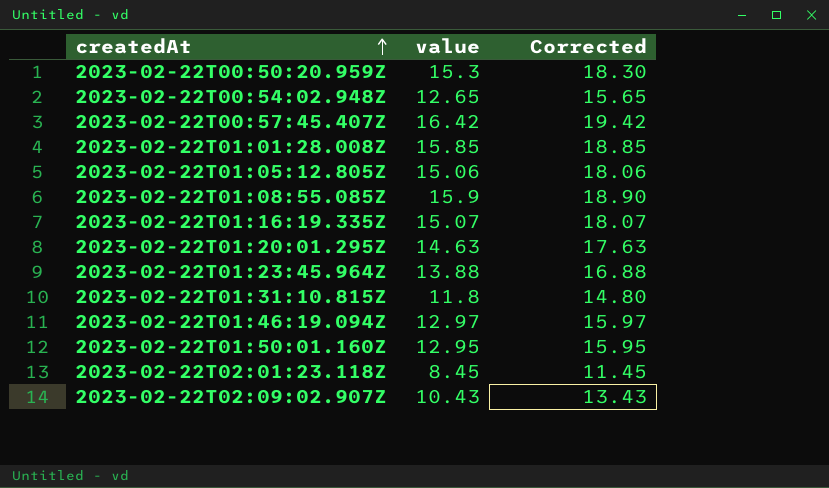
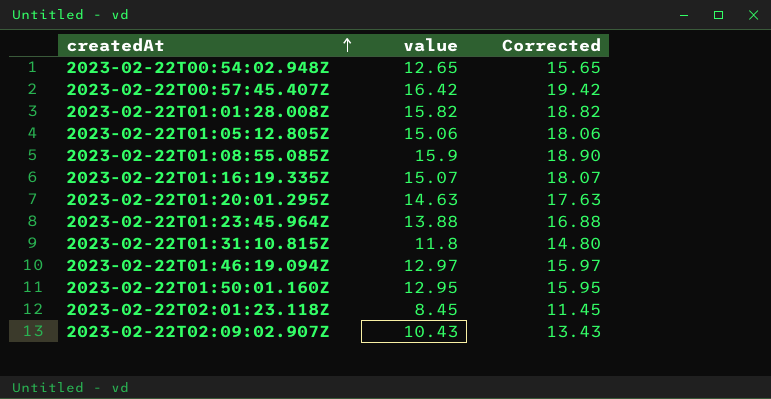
row 2023-02-22T00:50:20.959Z: 15.3 | 18.30 -> none
2023-02-22T01:01:28.008Z | value: 15.85 -> 15.82
2023-02-22T01:01:28.008Z | Corrected: 18.85 -> 18.82

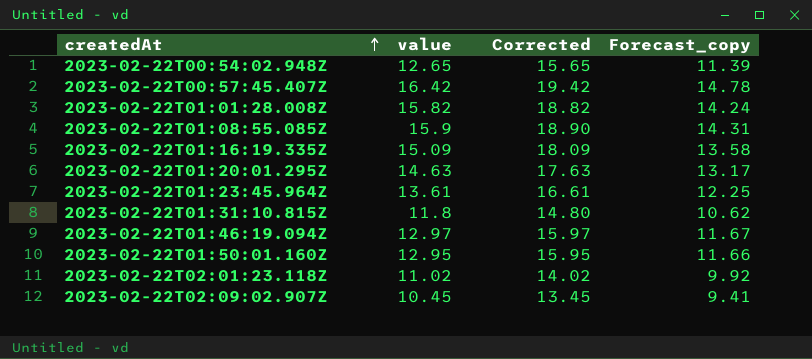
column Forecast_copy | formula: none -> [value] * 0.9
row 2023-02-22T01:05:12.805Z: 15.06 | 18.06 -> none
2023-02-22T01:16:19.335Z | value: 15.07 -> 15.09
2023-02-22T01:16:19.335Z | Corrected: 18.07 -> 18.09
2023-02-22T01:23:45.964Z | value: 13.88 -> 13.61
2023-02-22T01:23:45.964Z | Corrected: 16.88 -> 16.61
2023-02-22T02:01:23.118Z | value: 8.45 -> 11.02
2023-02-22T02:01:23.118Z | Corrected: 11.45 -> 14.02
2023-02-22T02:09:02.907Z | value: 10.43 -> 10.45
2023-02-22T02:09:02.907Z | Corrected: 13.43 -> 13.45

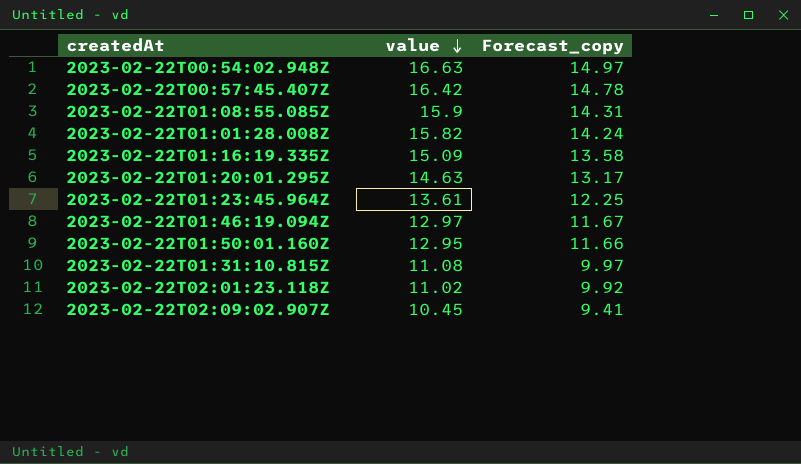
row order: createdAt ascending -> value descending
column Corrected | formula: [value] + 3 -> none
2023-02-22T00:54:02.948Z | value: 12.65 -> 16.63
2023-02-22T00:54:02.948Z | Forecast_copy: 11.39 -> 14.97
2023-02-22T01:31:10.815Z | value: 11.8 -> 11.08
2023-02-22T01:31:10.815Z | Forecast_copy: 10.62 -> 9.97

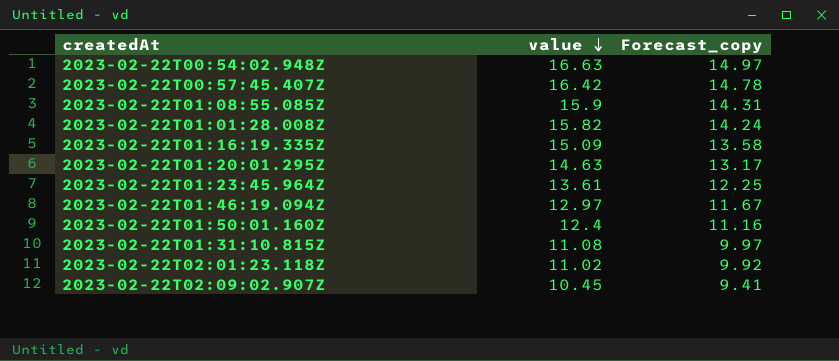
2023-02-22T01:50:01.160Z | value: 12.95 -> 12.4
2023-02-22T01:50:01.160Z | Forecast_copy: 11.66 -> 11.16

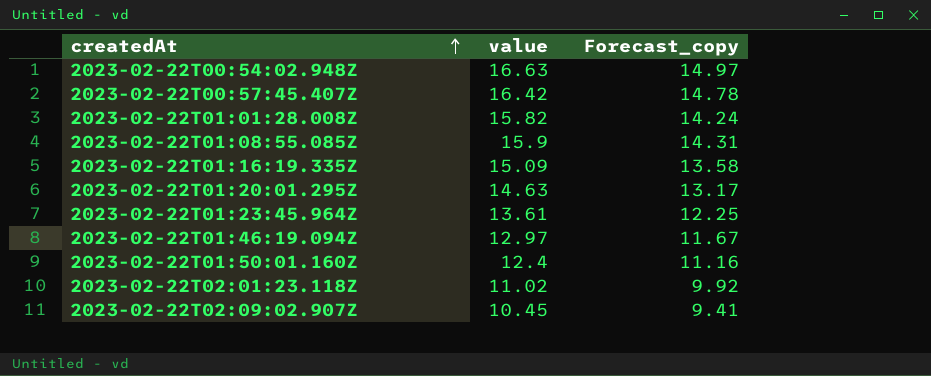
row order: value descending -> createdAt ascending
row 2023-02-22T01:31:10.815Z: 11.08 | 9.97 -> none

